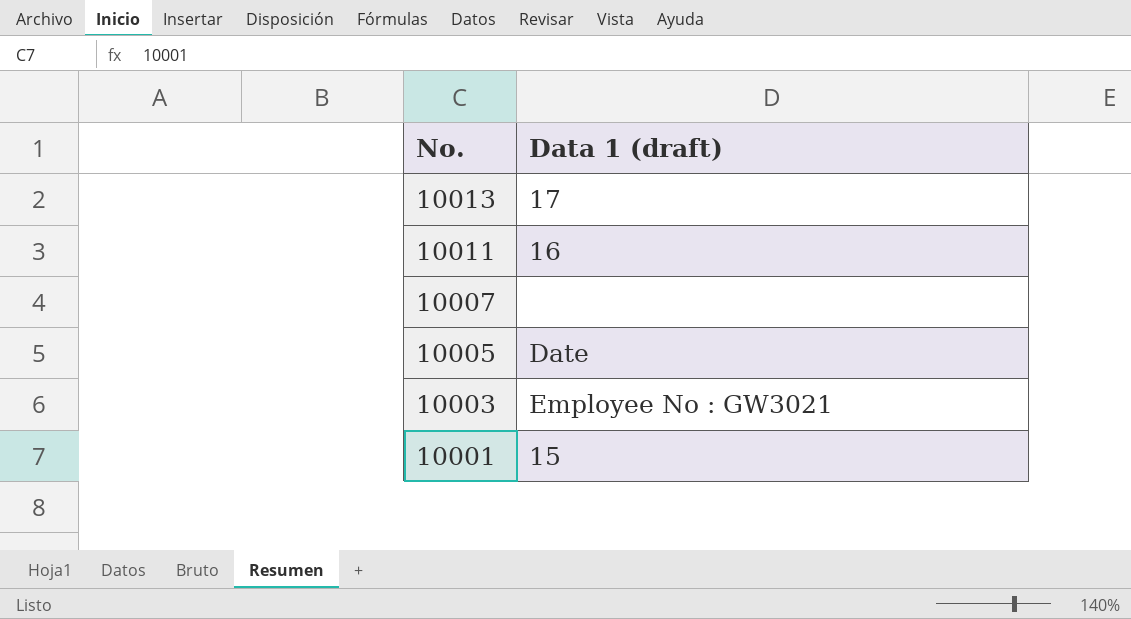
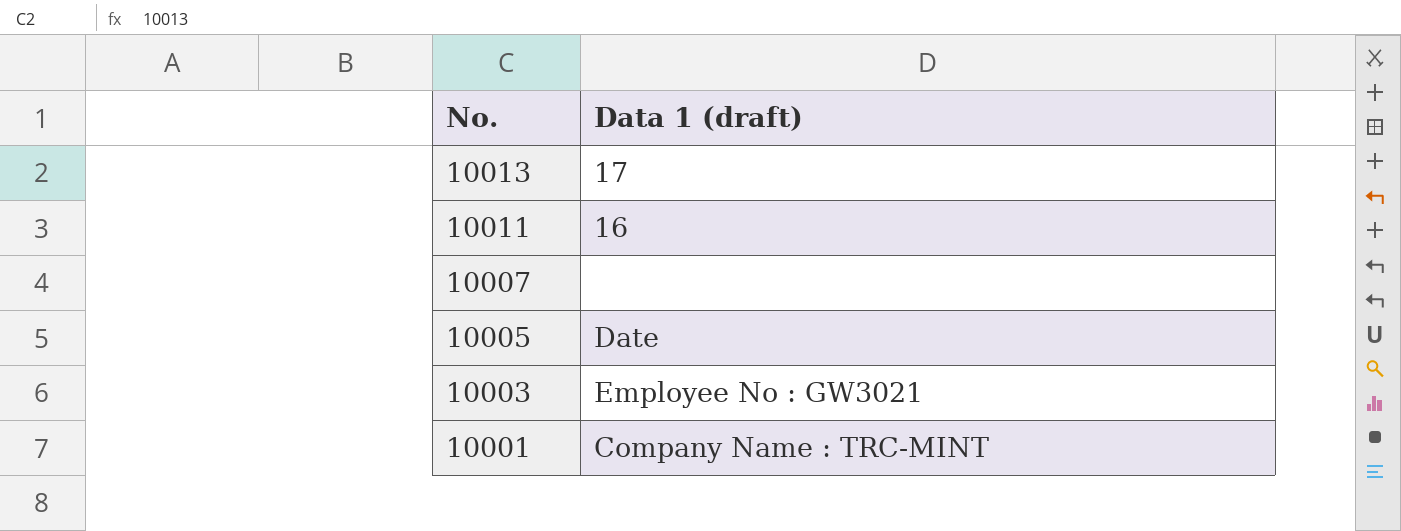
10001 | Data 1 (draft): 15 -> Company Name : TRC-MINT

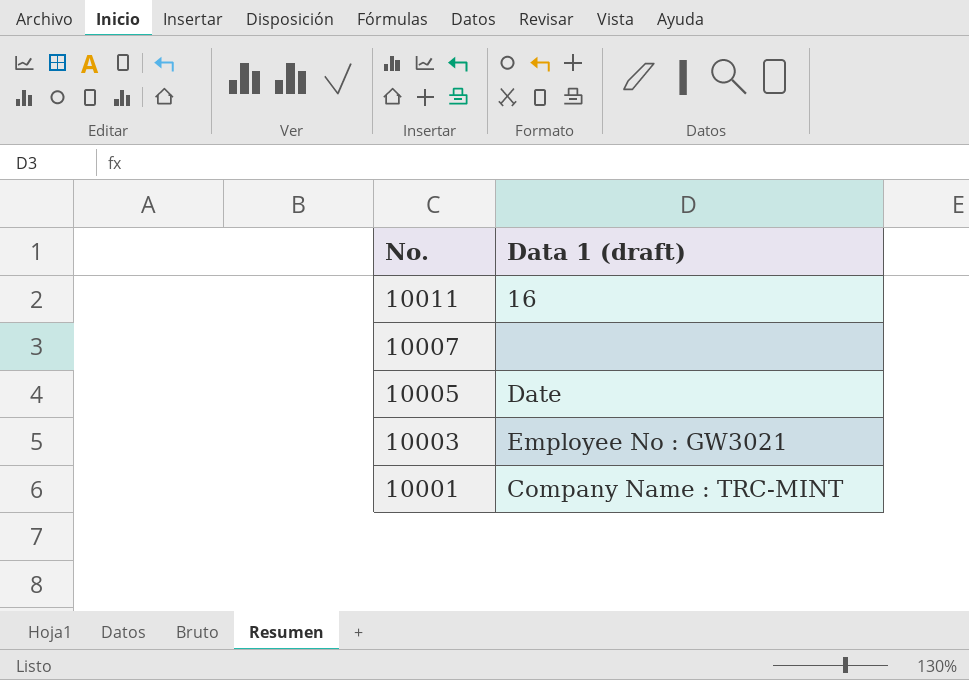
row 10013: 17 -> none

